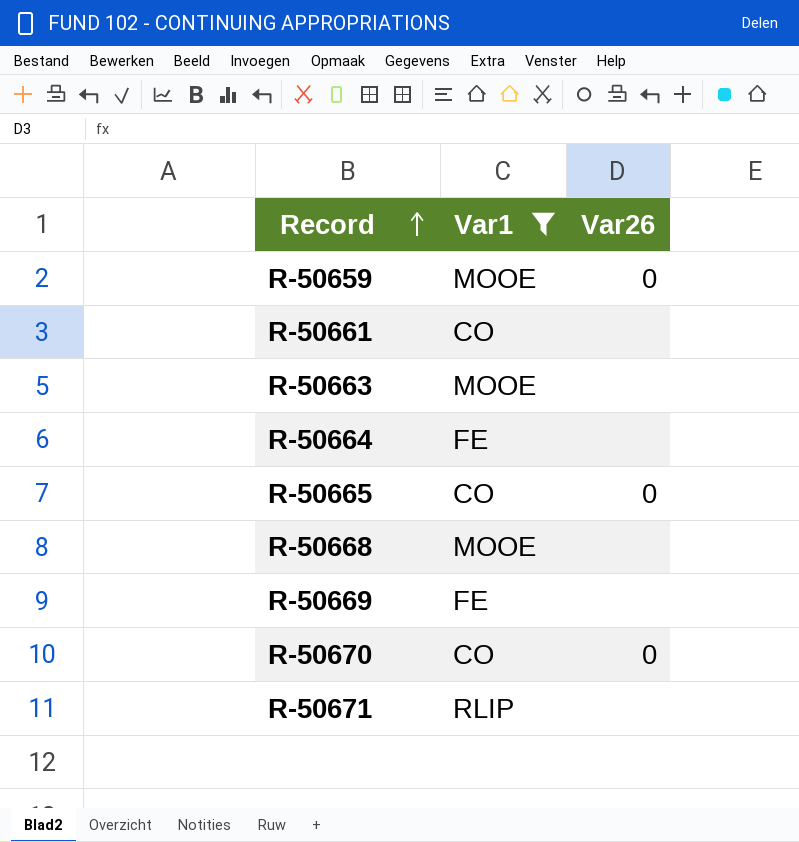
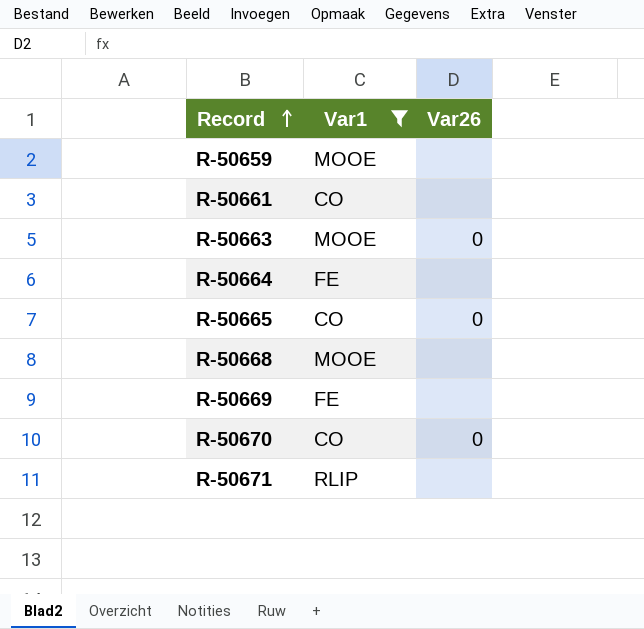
R-50659 | Var26: 0 -> none
R-50663 | Var26: none -> 0

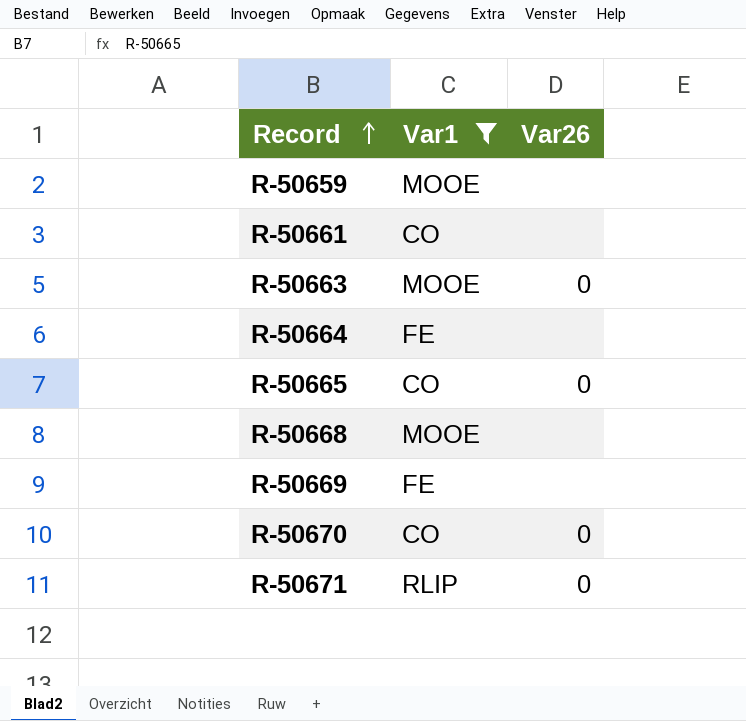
R-50671 | Var26: none -> 0

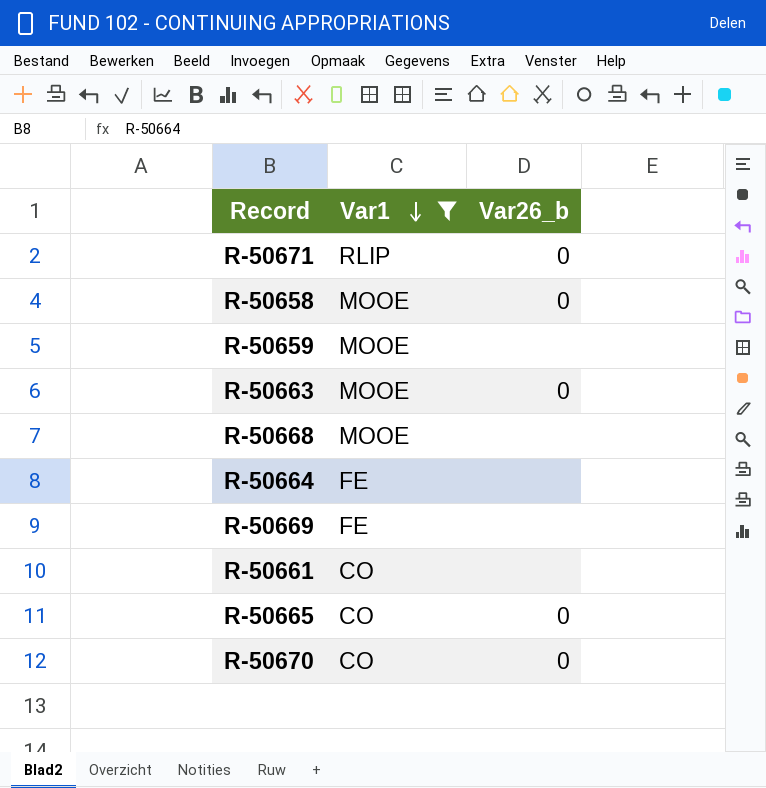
row order: Record ascending -> Var1 descending
column name: Var26 -> Var26_b
row R-50658: none -> MOOE | 0

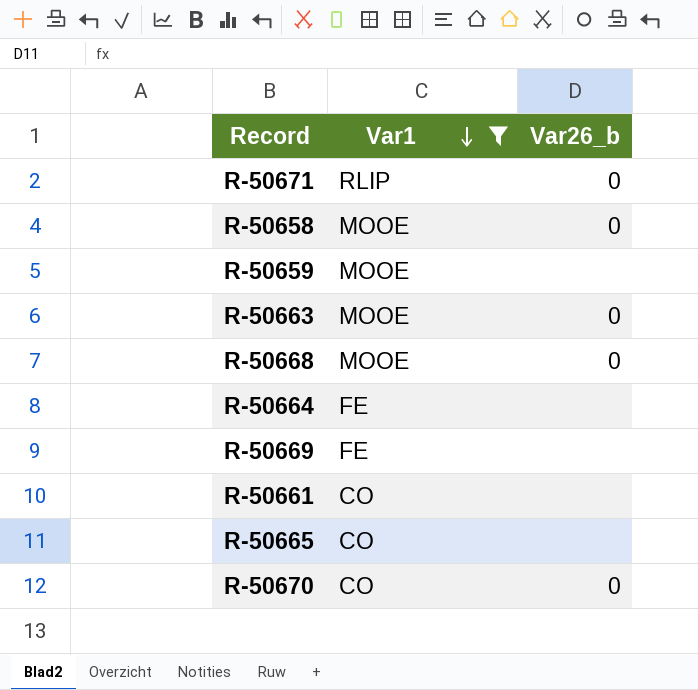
R-50668 | Var26_b: none -> 0
R-50665 | Var26_b: 0 -> none

